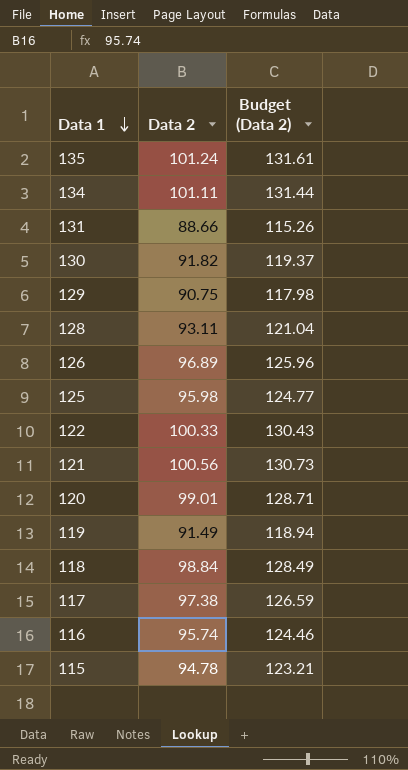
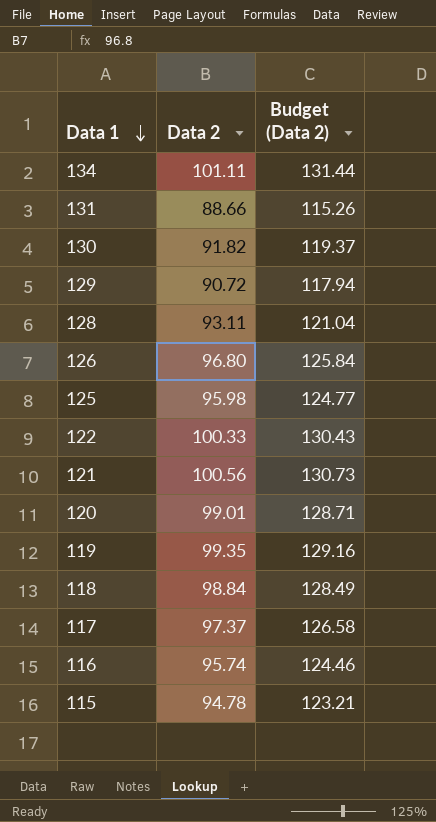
row 135: 101.24 | 131.61 -> none
129 | Data 2: 90.75 -> 90.72
129 | Budget (Data 2): 117.98 -> 117.94
126 | Data 2: 96.89 -> 96.80
126 | Budget (Data 2): 125.96 -> 125.84
119 | Data 2: 91.49 -> 99.35
119 | Budget (Data 2): 118.94 -> 129.16
117 | Data 2: 97.38 -> 97.37
117 | Budget (Data 2): 126.59 -> 126.58

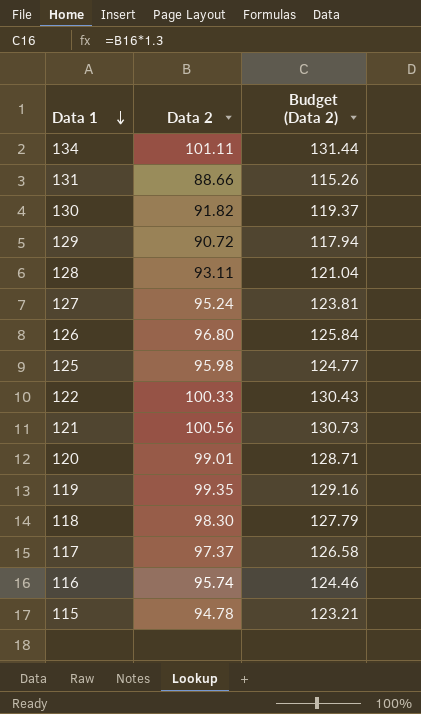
row 127: none -> 95.24 | 123.81
118 | Data 2: 98.84 -> 98.30
118 | Budget (Data 2): 128.49 -> 127.79

